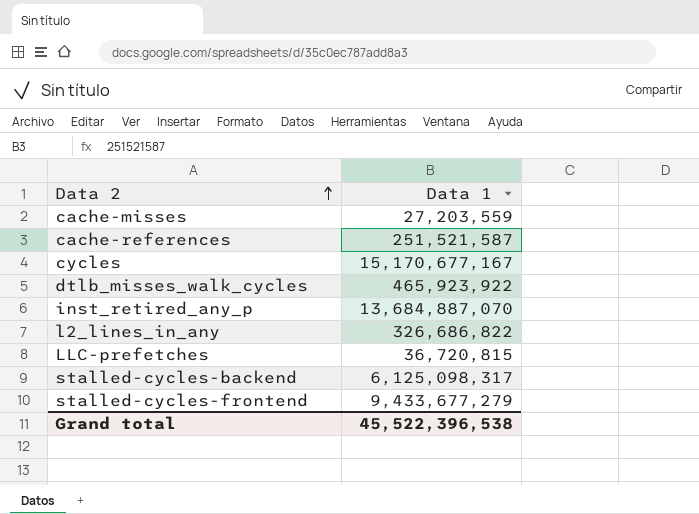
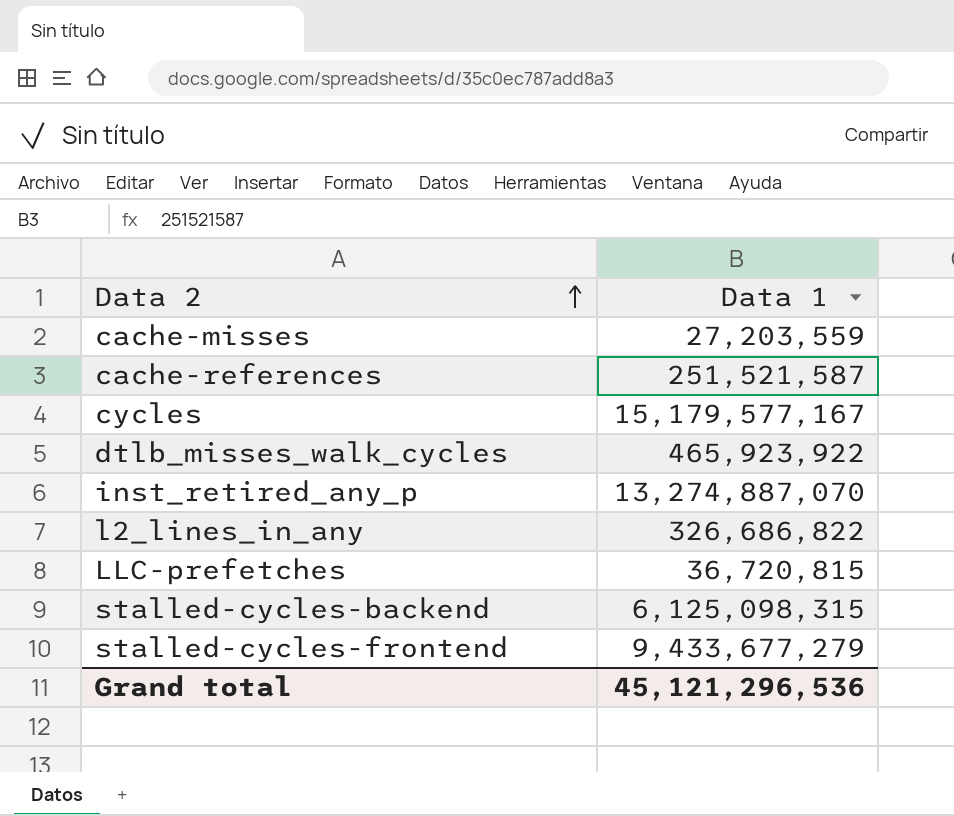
cycles | Data 1: 15,170,677,167 -> 15,179,577,167
inst_retired_any_p | Data 1: 13,684,887,070 -> 13,274,887,070
stalled-cycles-backend | Data 1: 6,125,098,317 -> 6,125,098,315
Grand total | Data 1: 45,522,396,538 -> 45,121,296,536

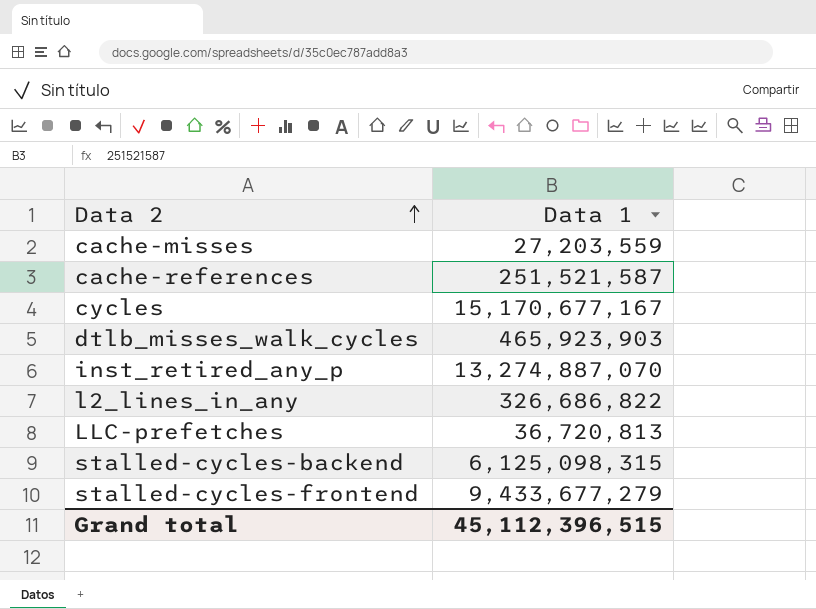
cycles | Data 1: 15,179,577,167 -> 15,170,677,167
dtlb_misses_walk_cycles | Data 1: 465,923,922 -> 465,923,903
LLC-prefetches | Data 1: 36,720,815 -> 36,720,813
Grand total | Data 1: 45,121,296,536 -> 45,112,396,515

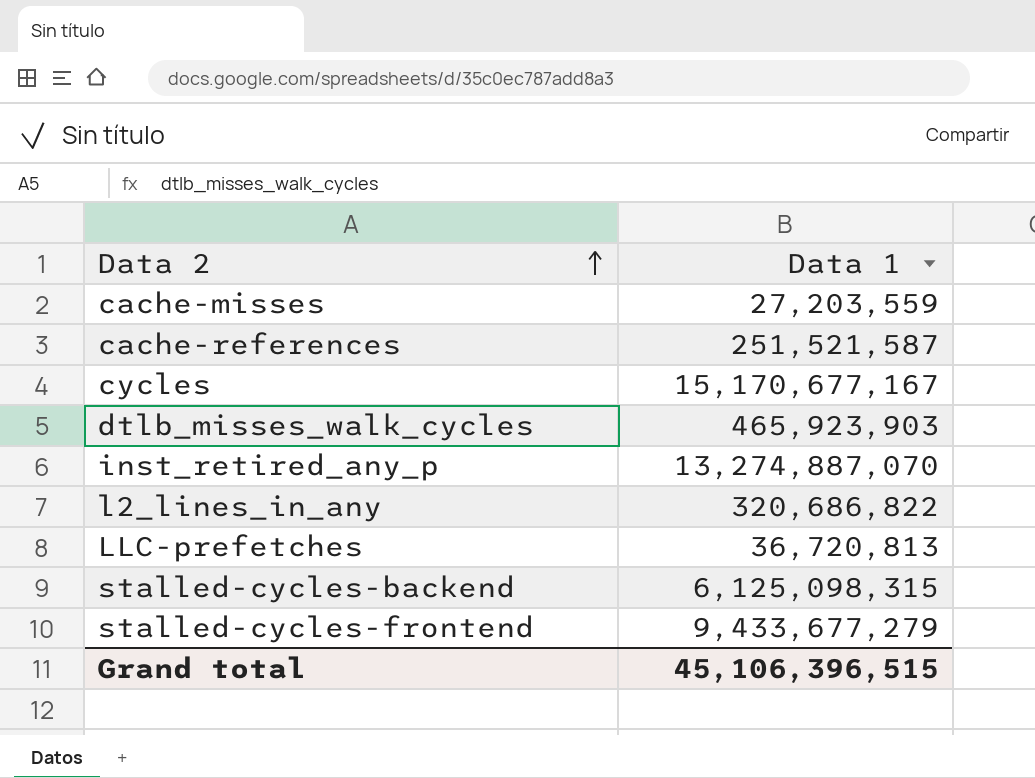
l2_lines_in_any | Data 1: 326,686,822 -> 320,686,822
Grand total | Data 1: 45,112,396,515 -> 45,106,396,515

